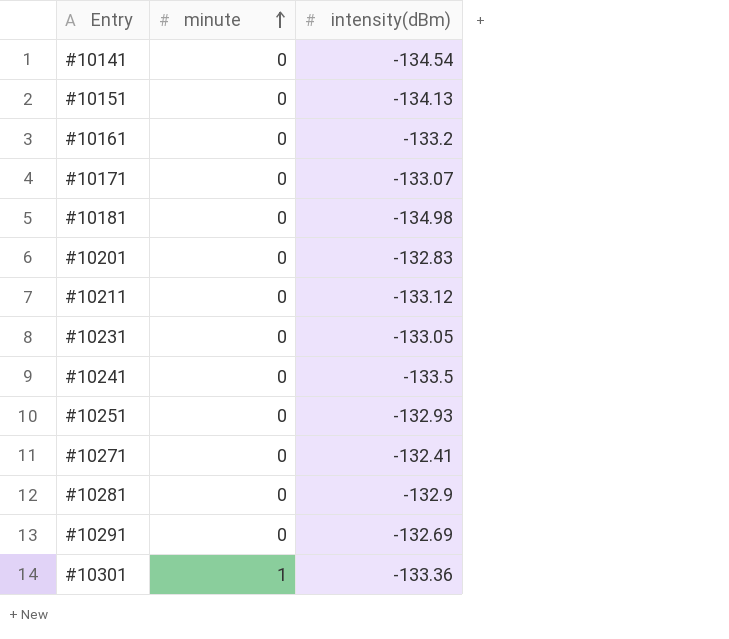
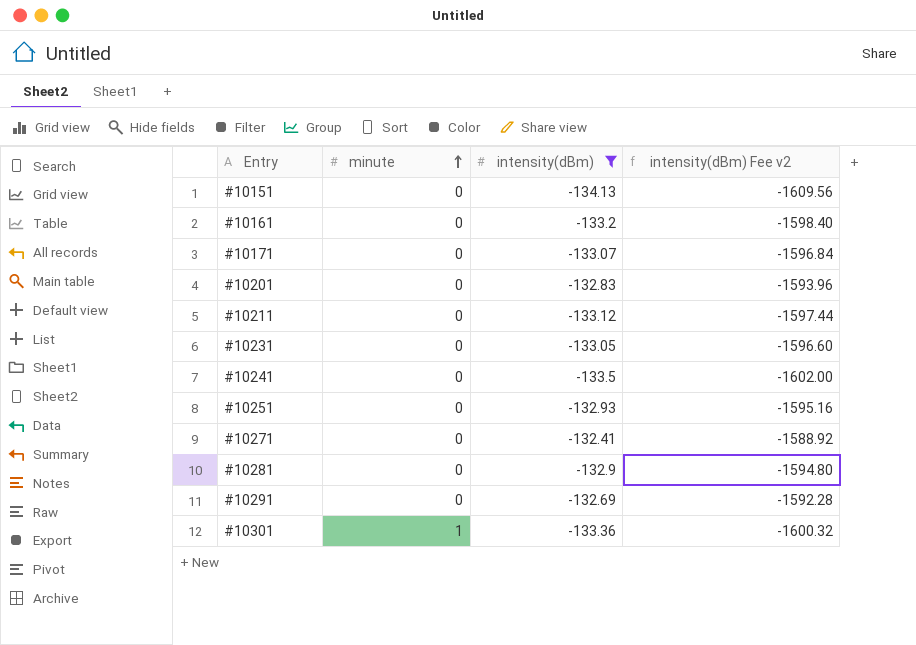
filter: none -> intensity(dBm) >= -134.13
column intensity(dBm) Fee v2 | formula: none -> [intensity(dBm)] * 12

